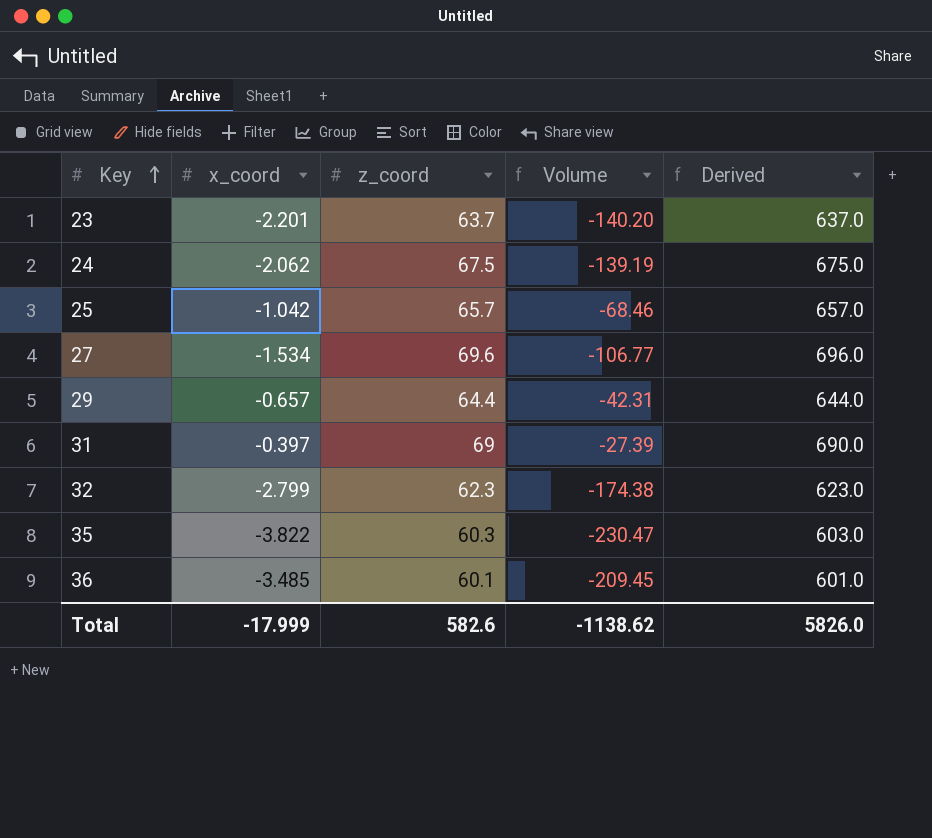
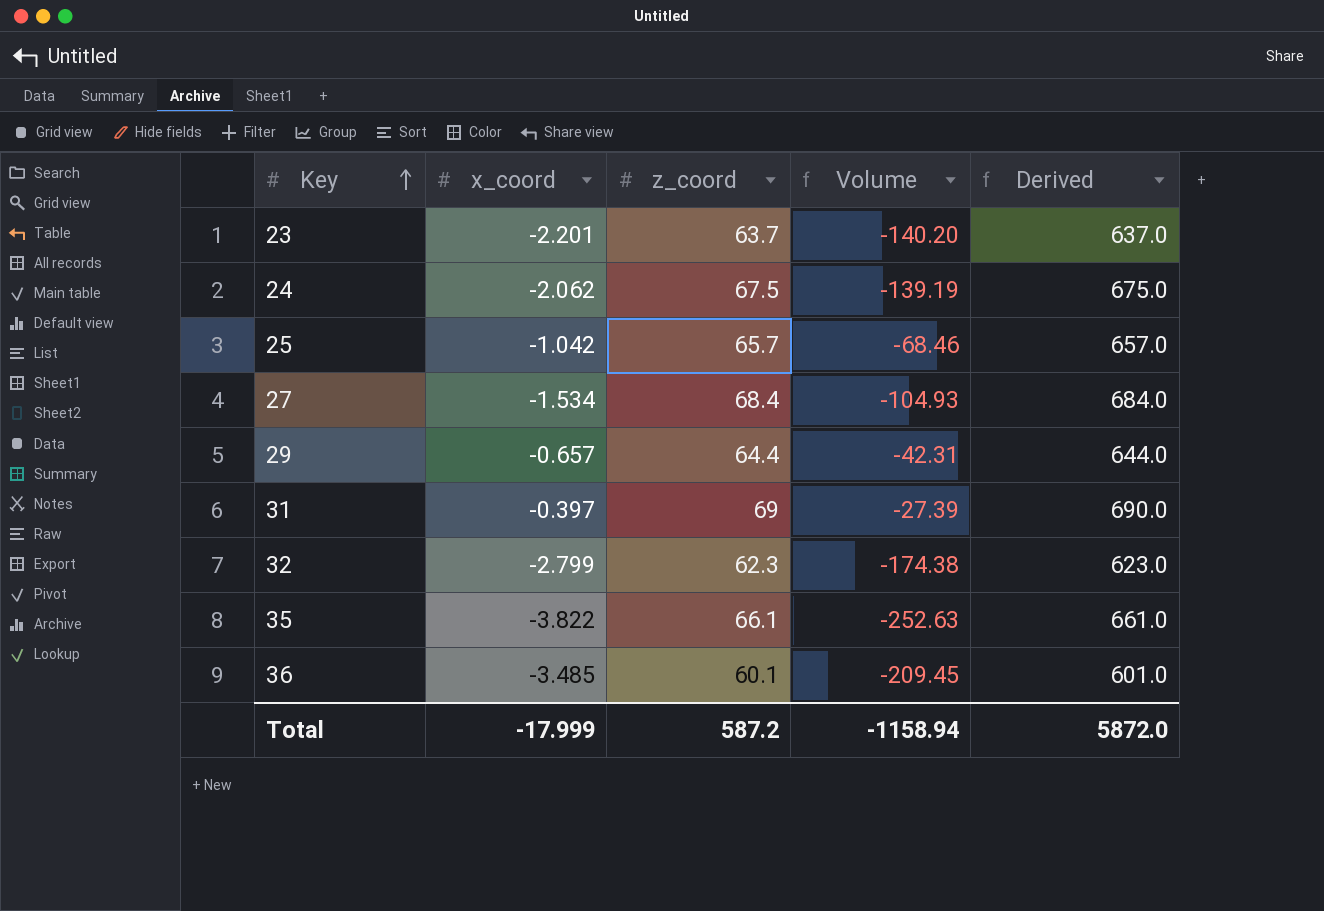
27 | z_coord: 69.6 -> 68.4
27 | Volume: -106.77 -> -104.93
27 | Derived: 696.0 -> 684.0
35 | z_coord: 60.3 -> 66.1
35 | Volume: -230.47 -> -252.63
35 | Derived: 603.0 -> 661.0
Total | z_coord: 582.6 -> 587.2
Total | Volume: -1138.62 -> -1158.94
Total | Derived: 5826.0 -> 5872.0

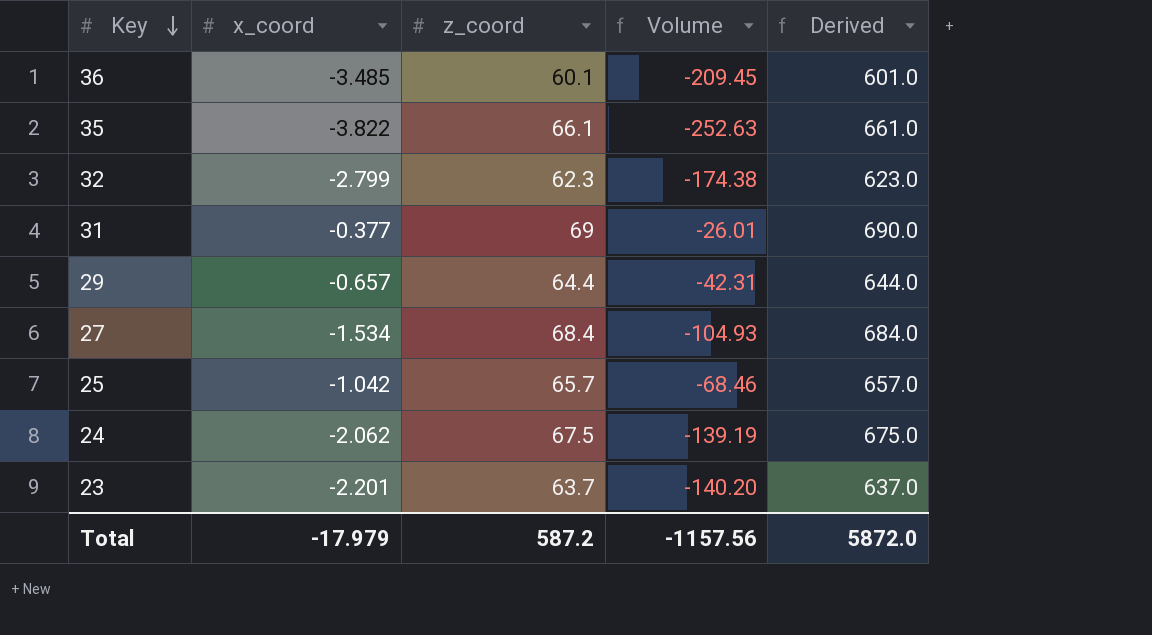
row order: Key ascending -> Key descending
31 | x_coord: -0.397 -> -0.377
31 | Volume: -27.39 -> -26.01
Total | x_coord: -17.999 -> -17.979
Total | Volume: -1158.94 -> -1157.56

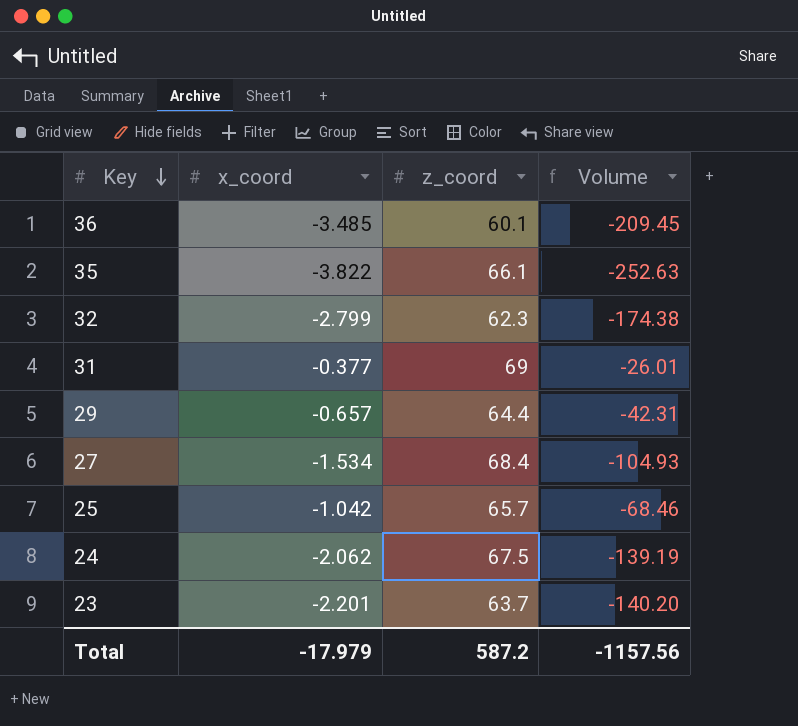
column Derived | formula: [z_coord] * 10 -> none

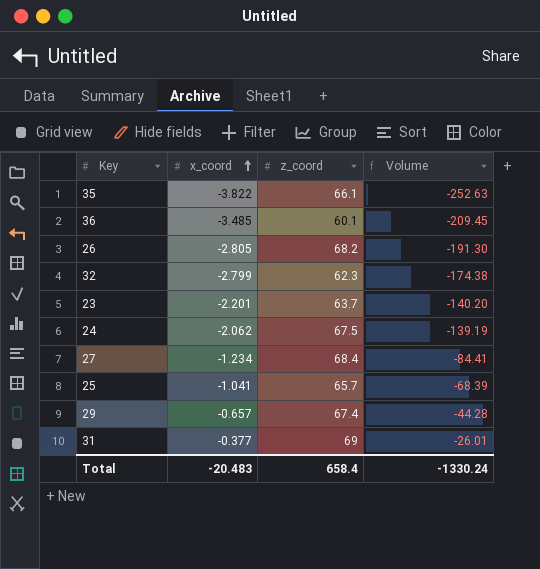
row order: Key descending -> x_coord ascending
row 26: none -> -2.805 | 68.2 | -191.30
27 | x_coord: -1.534 -> -1.234
27 | Volume: -104.93 -> -84.41
25 | x_coord: -1.042 -> -1.041
25 | Volume: -68.46 -> -68.39
29 | z_coord: 64.4 -> 67.4
29 | Volume: -42.31 -> -44.28
Total | x_coord: -17.979 -> -20.483
Total | z_coord: 587.2 -> 658.4
Total | Volume: -1157.56 -> -1330.24

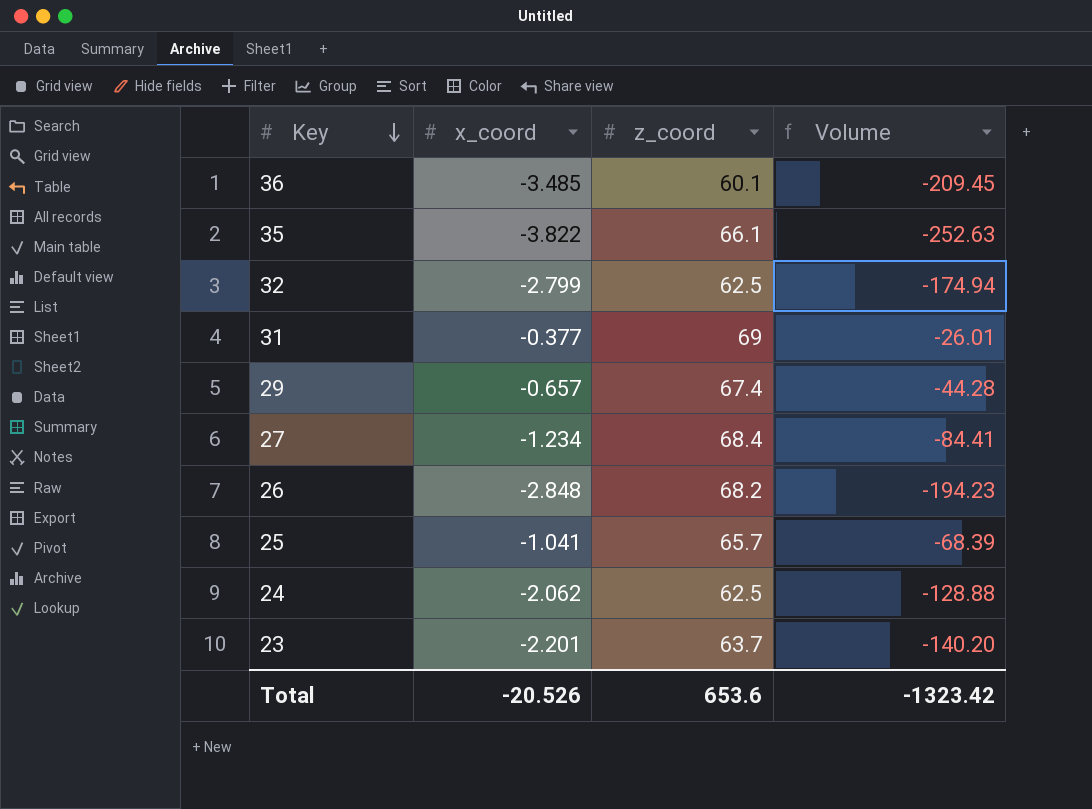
row order: x_coord ascending -> Key descending
32 | z_coord: 62.3 -> 62.5
32 | Volume: -174.38 -> -174.94
26 | x_coord: -2.805 -> -2.848
26 | Volume: -191.30 -> -194.23
24 | z_coord: 67.5 -> 62.5
24 | Volume: -139.19 -> -128.88
Total | x_coord: -20.483 -> -20.526
Total | z_coord: 658.4 -> 653.6
Total | Volume: -1330.24 -> -1323.42

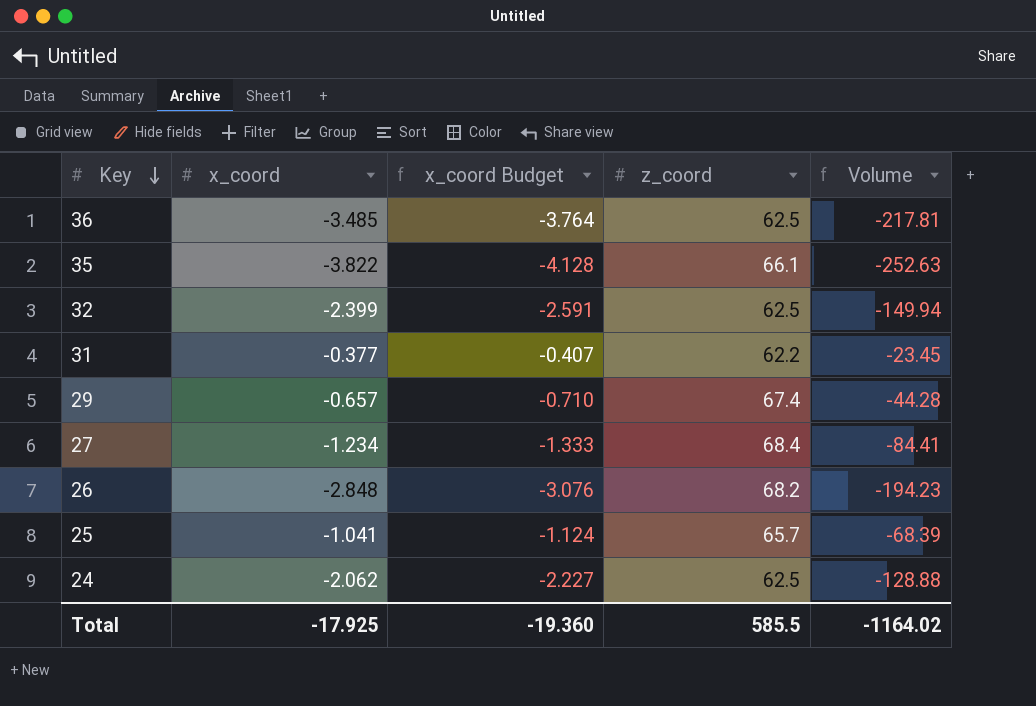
column x_coord Budget | formula: none -> [x_coord] * 1.08
row 23: -2.201 | 63.7 | -140.20 -> none
36 | z_coord: 60.1 -> 62.5
36 | Volume: -209.45 -> -217.81
32 | x_coord: -2.799 -> -2.399
32 | Volume: -174.94 -> -149.94
31 | z_coord: 69 -> 62.2
31 | Volume: -26.01 -> -23.45
Total | x_coord: -20.526 -> -17.925
Total | z_coord: 653.6 -> 585.5
Total | Volume: -1323.42 -> -1164.02

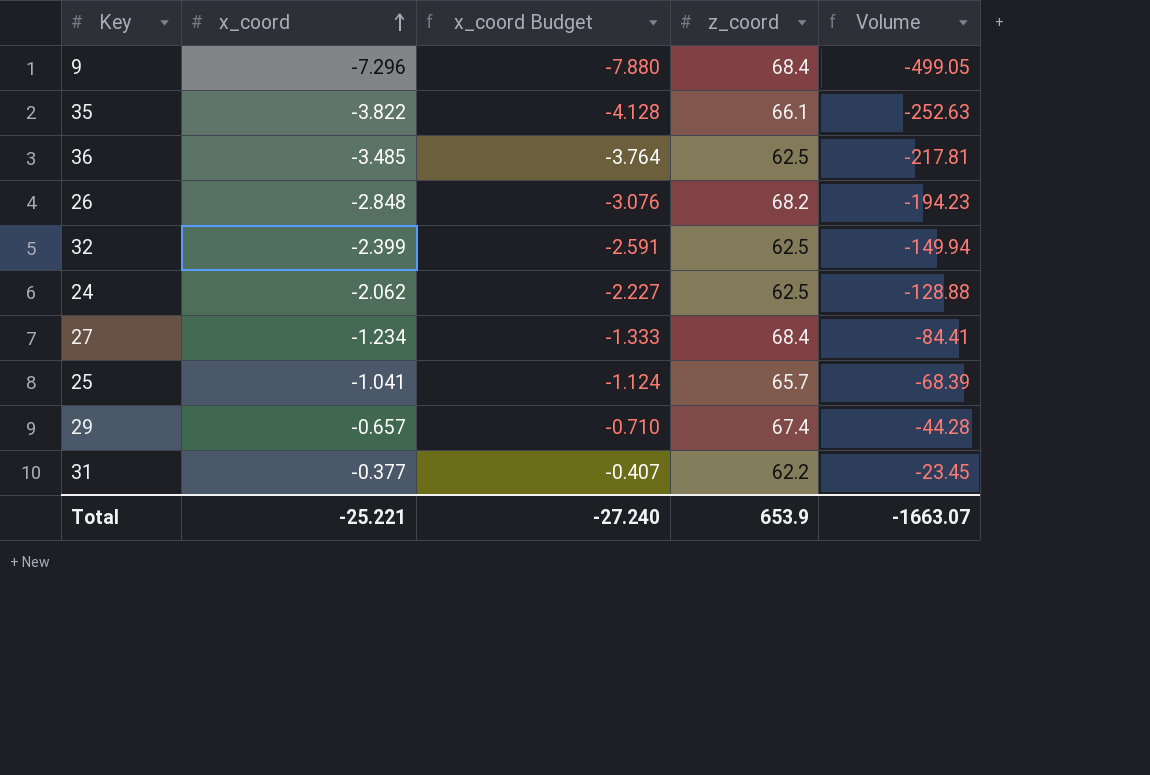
row order: Key descending -> x_coord ascending
row 9: none -> -7.296 | -7.880 | 68.4 | -499.05
Total | x_coord: -17.925 -> -25.221
Total | x_coord Budget: -19.360 -> -27.240
Total | z_coord: 585.5 -> 653.9
Total | Volume: -1164.02 -> -1663.07

